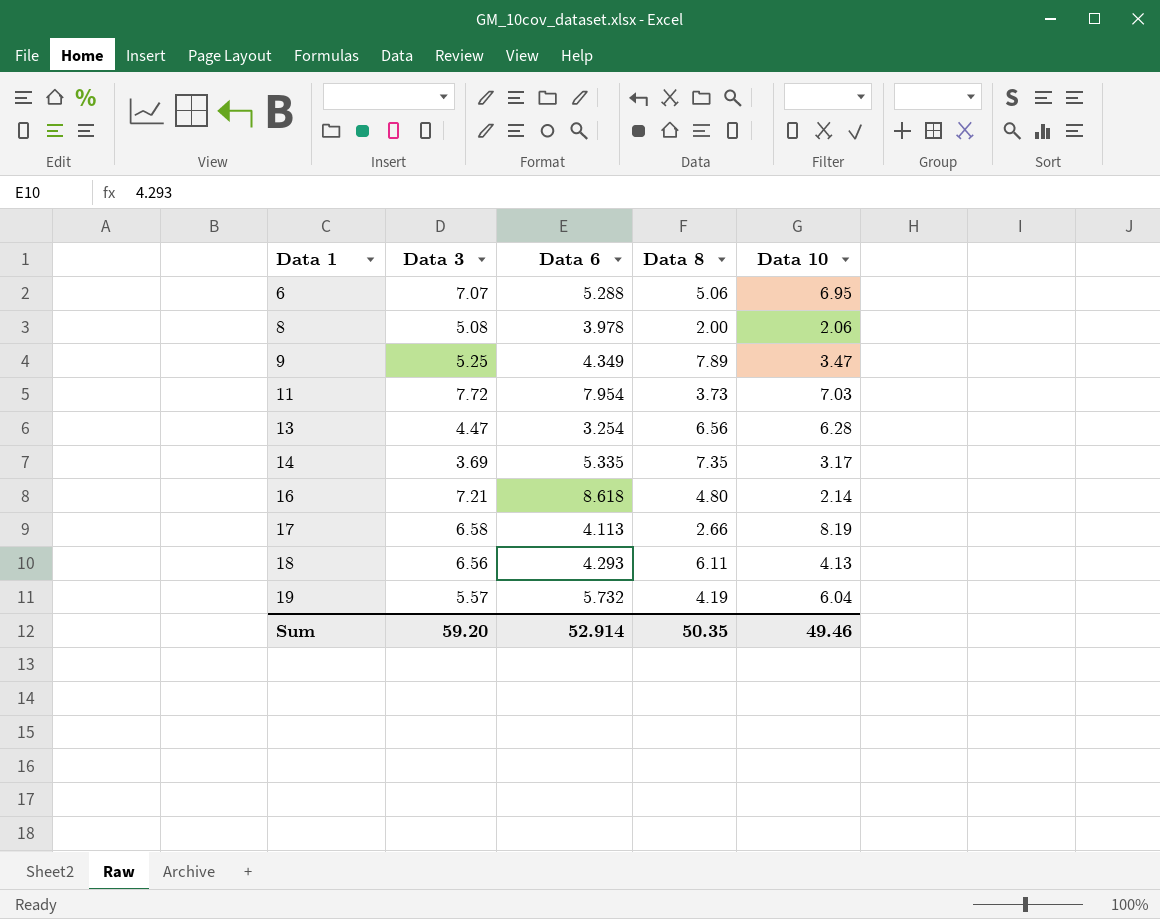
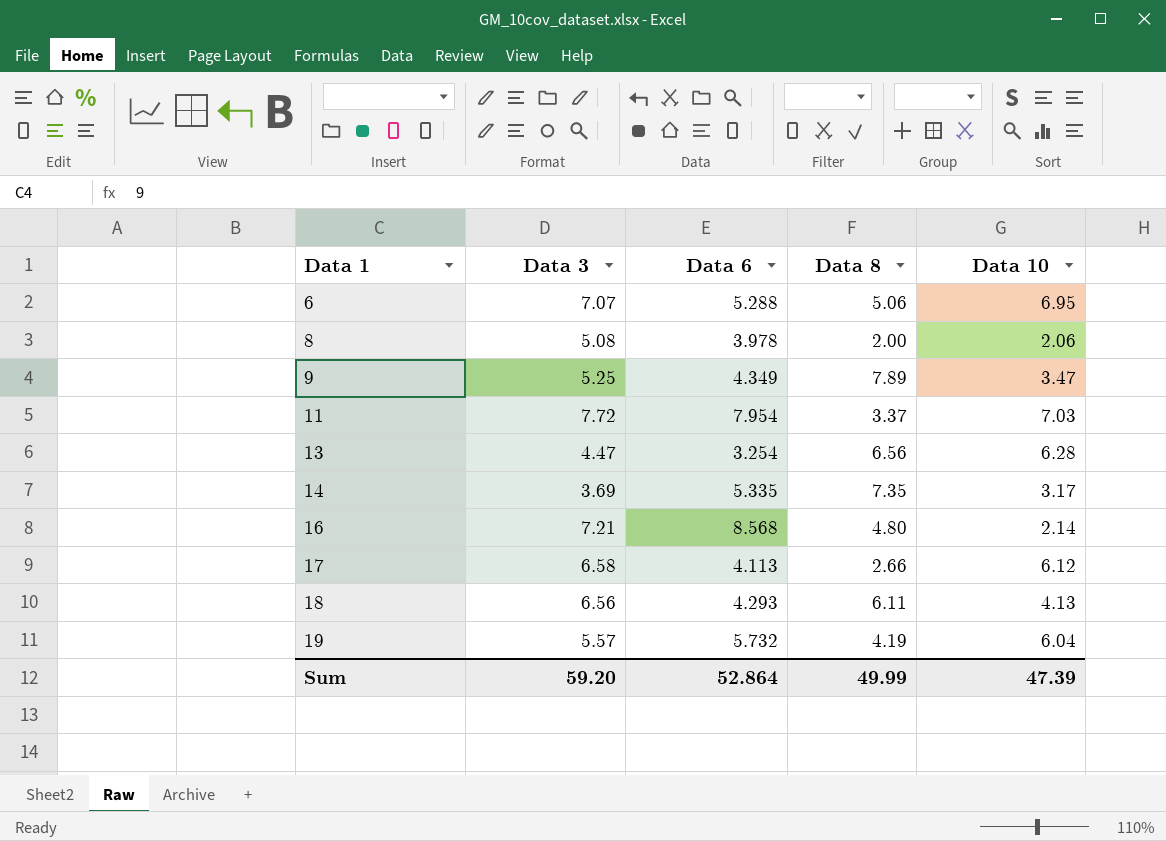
11 | Data 8: 3.73 -> 3.37
16 | Data 6: 8.618 -> 8.568
17 | Data 10: 8.19 -> 6.12
Sum | Data 6: 52.914 -> 52.864
Sum | Data 8: 50.35 -> 49.99
Sum | Data 10: 49.46 -> 47.39

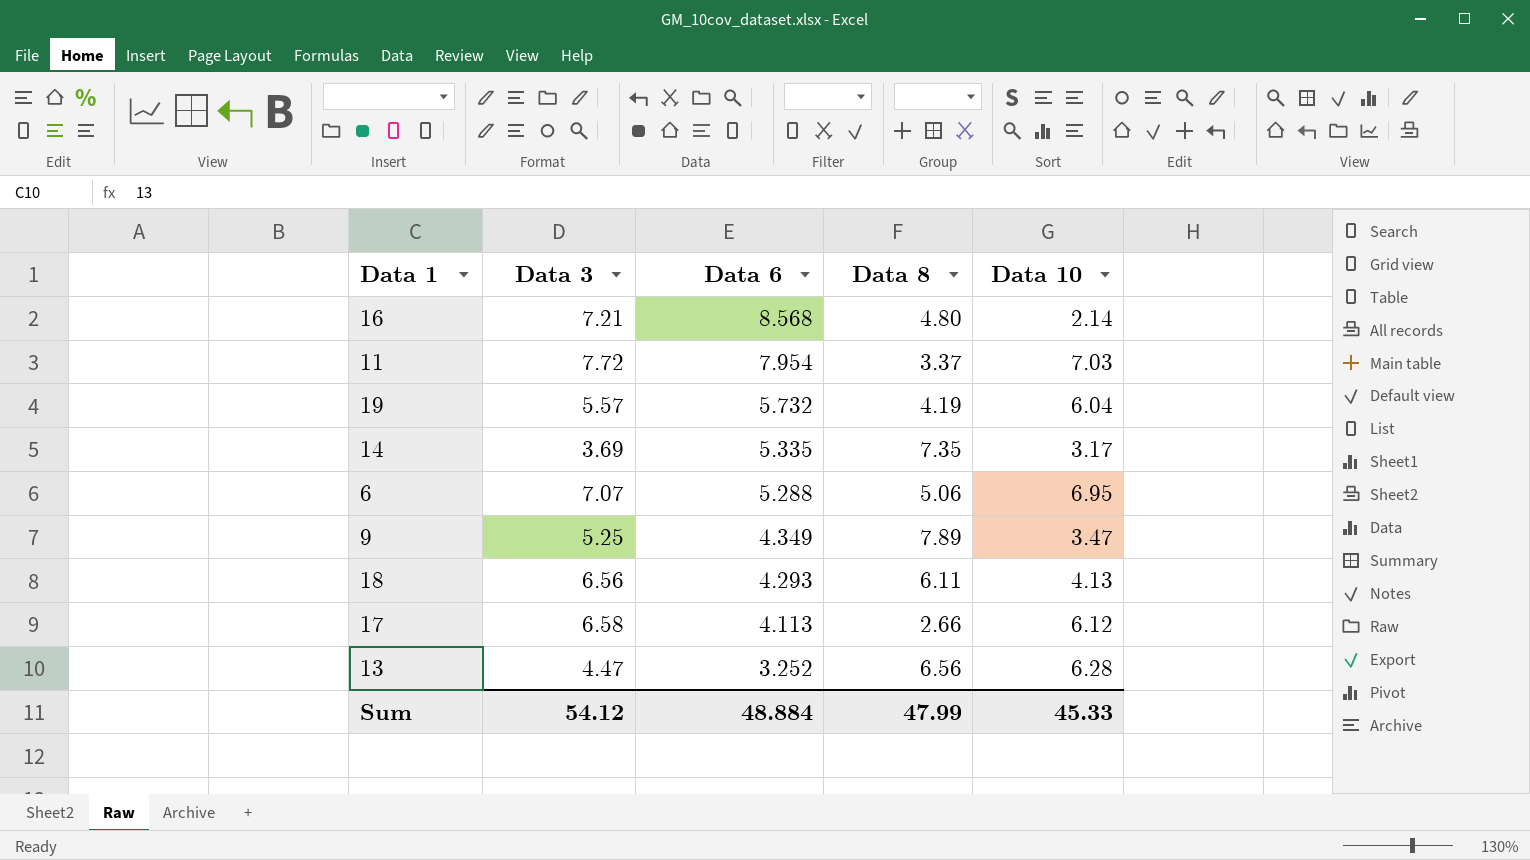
row order: Data 1 ascending -> Data 6 descending
row 8: 5.08 | 3.978 | 2.00 | 2.06 -> none
13 | Data 6: 3.254 -> 3.252
Sum | Data 3: 59.20 -> 54.12
Sum | Data 6: 52.864 -> 48.884
Sum | Data 8: 49.99 -> 47.99
Sum | Data 10: 47.39 -> 45.33

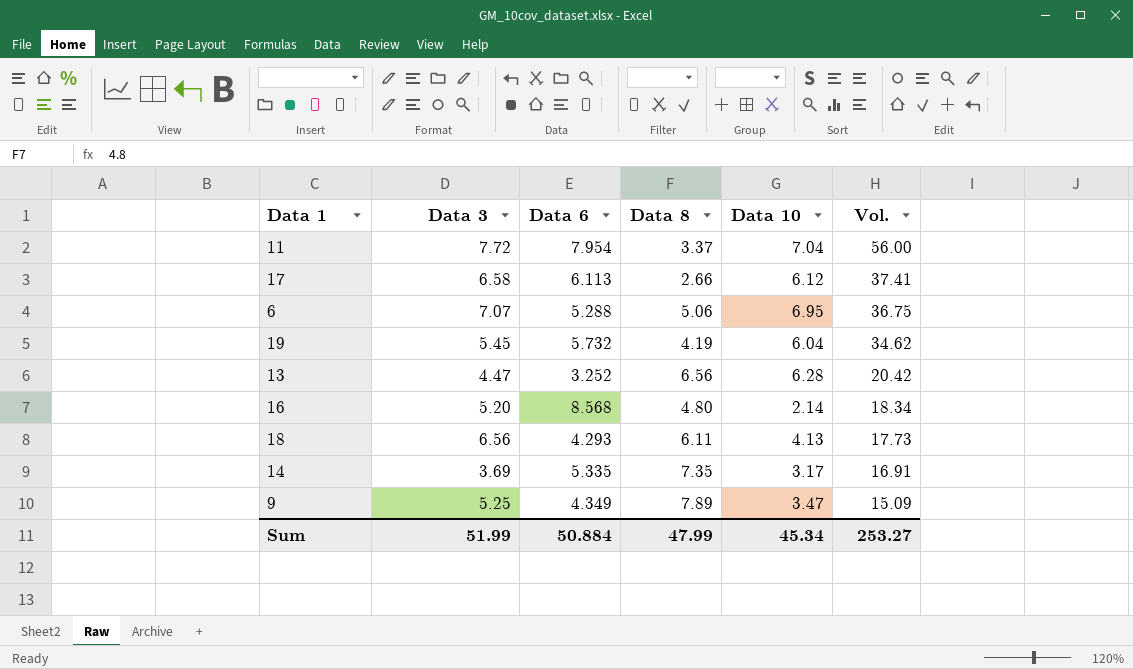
row order: Data 6 descending -> Vol. descending
column Vol. | formula: none -> [Data 6] * [Data 10]
11 | Data 10: 7.03 -> 7.04
17 | Data 6: 4.113 -> 6.113
19 | Data 3: 5.57 -> 5.45
16 | Data 3: 7.21 -> 5.20
Sum | Data 3: 54.12 -> 51.99
Sum | Data 6: 48.884 -> 50.884
Sum | Data 10: 45.33 -> 45.34

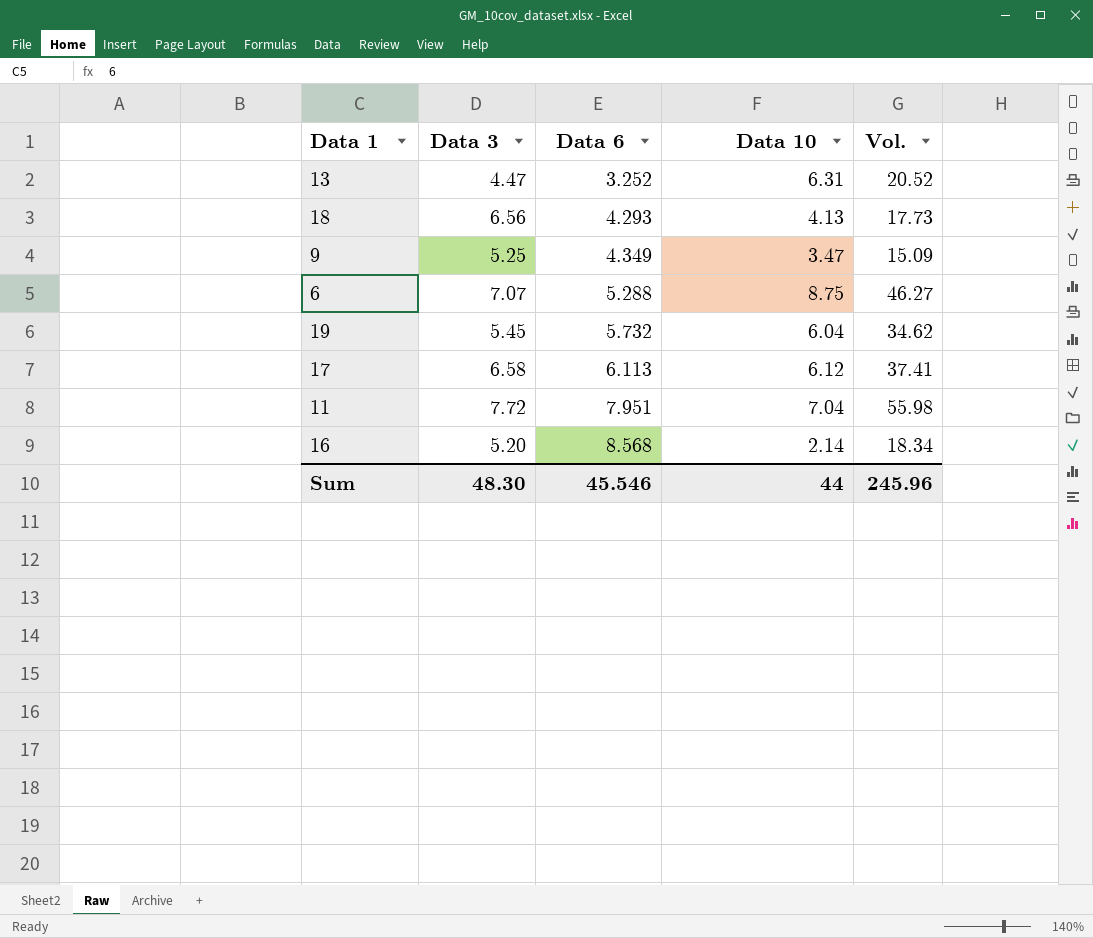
row order: Vol. descending -> Data 6 ascending
column Data 8 | position: 4 -> none
row 14: 3.69 | 5.335 | 7.35 | 3.17 | 16.91 -> none
13 | Data 10: 6.28 -> 6.31
13 | Vol.: 20.42 -> 20.52
6 | Data 10: 6.95 -> 8.75
6 | Vol.: 36.75 -> 46.27
11 | Data 6: 7.954 -> 7.951
11 | Vol.: 56.00 -> 55.98
Sum | Data 3: 51.99 -> 48.30
Sum | Data 6: 50.884 -> 45.546
Sum | Data 10: 45.34 -> 44
Sum | Vol.: 253.27 -> 245.96

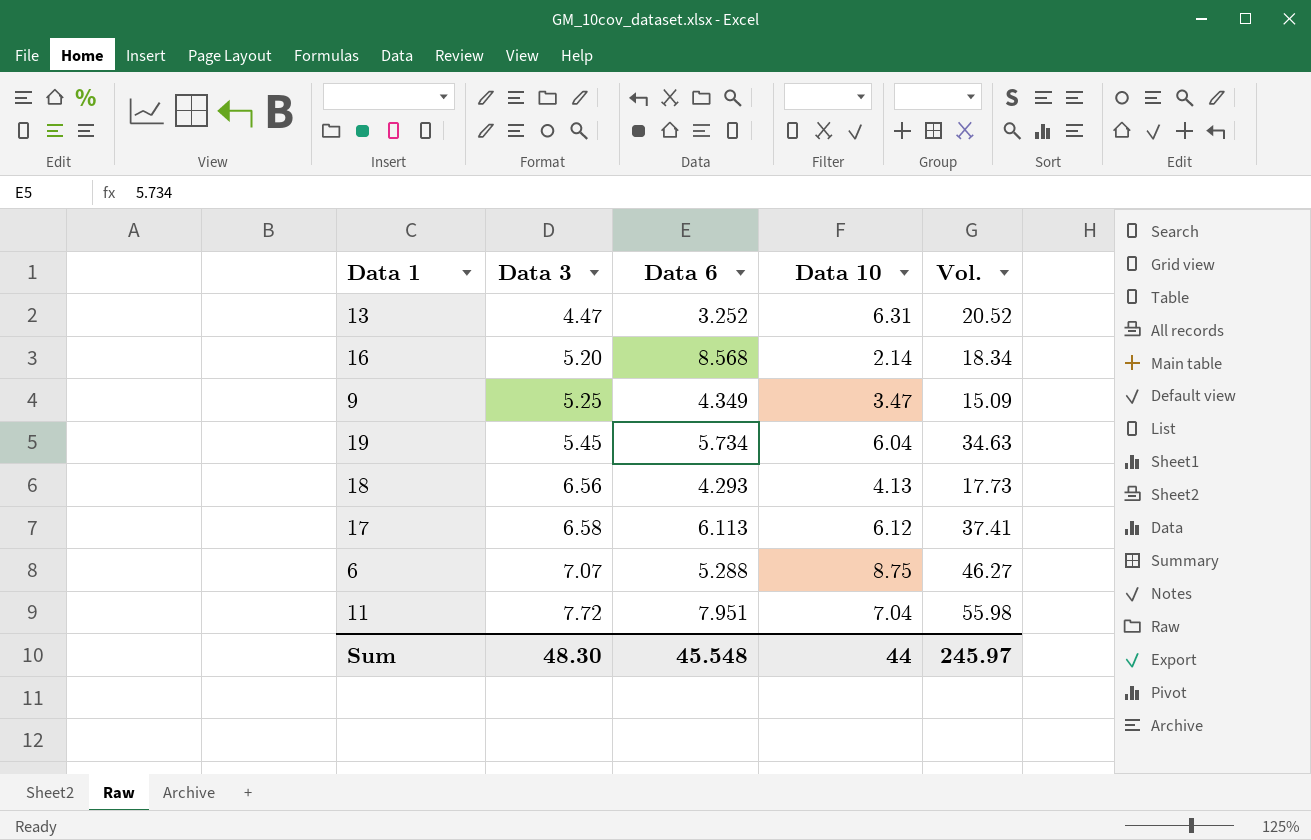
row order: Data 6 ascending -> Data 3 ascending
19 | Data 6: 5.732 -> 5.734
19 | Vol.: 34.62 -> 34.63
Sum | Data 6: 45.546 -> 45.548
Sum | Vol.: 245.96 -> 245.97

